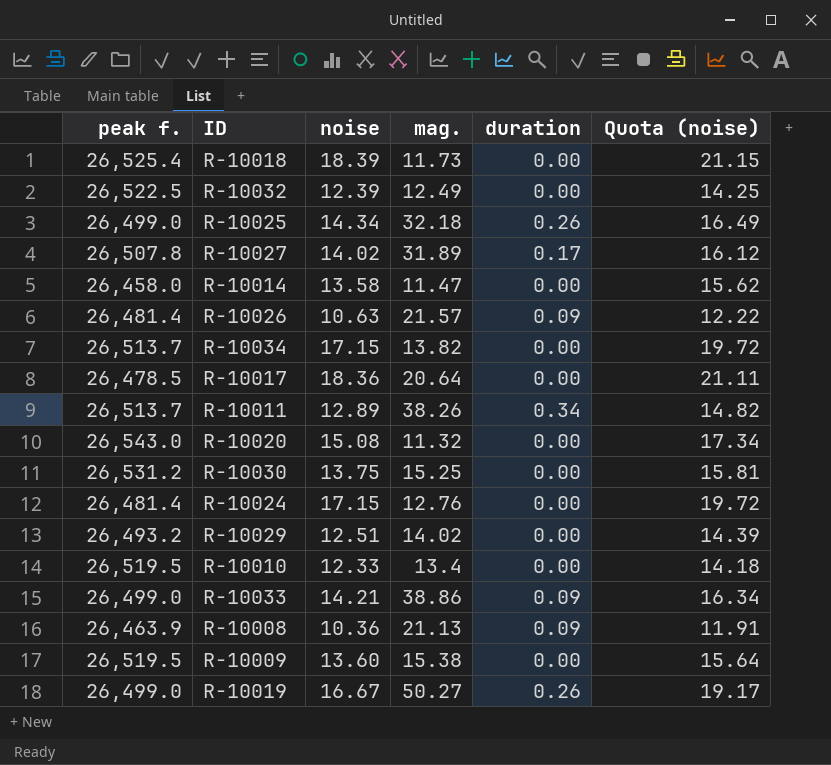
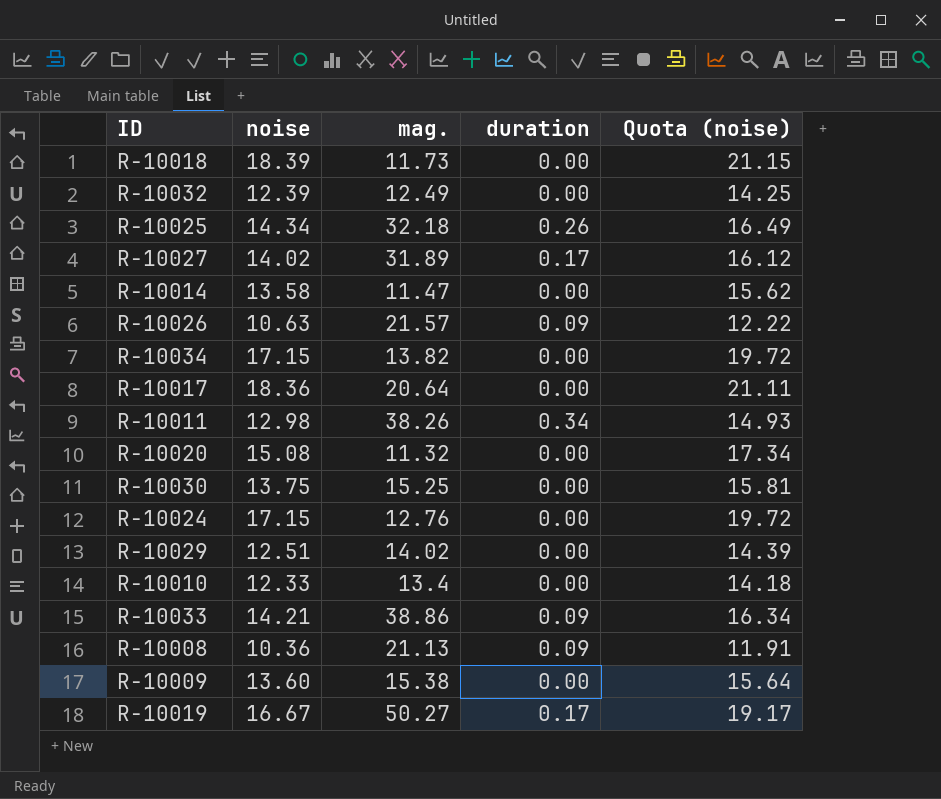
column peak f. | position: 1 -> none
R-10011 | noise: 12.89 -> 12.98
R-10011 | Quota (noise): 14.82 -> 14.93
R-10019 | duration: 0.26 -> 0.17

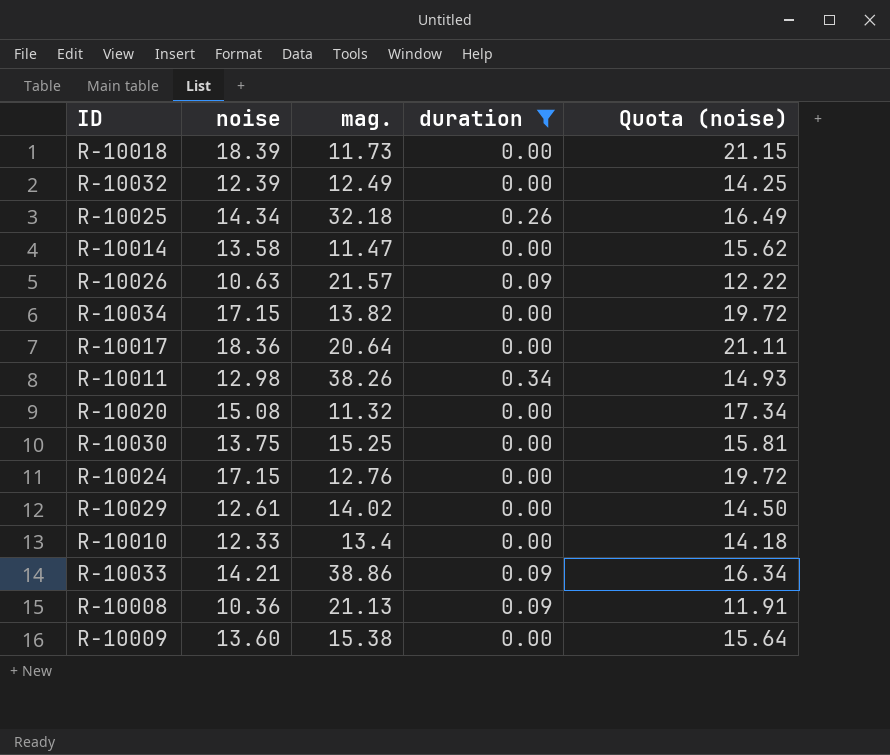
filter: none -> duration != 0.17
R-10029 | noise: 12.51 -> 12.61
R-10029 | Quota (noise): 14.39 -> 14.50

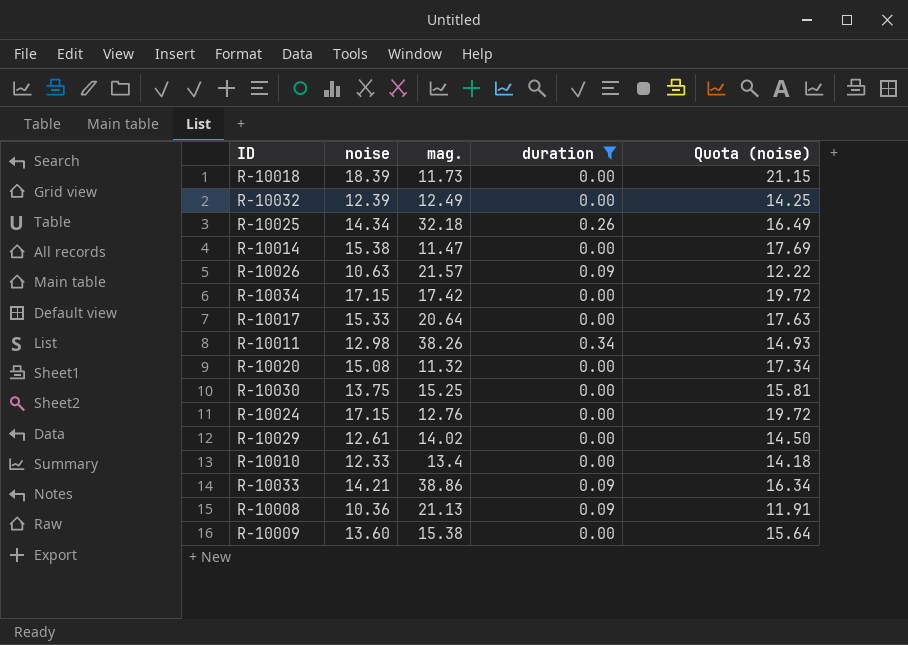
R-10014 | noise: 13.58 -> 15.38
R-10014 | Quota (noise): 15.62 -> 17.69
R-10034 | mag.: 13.82 -> 17.42
R-10017 | noise: 18.36 -> 15.33
R-10017 | Quota (noise): 21.11 -> 17.63

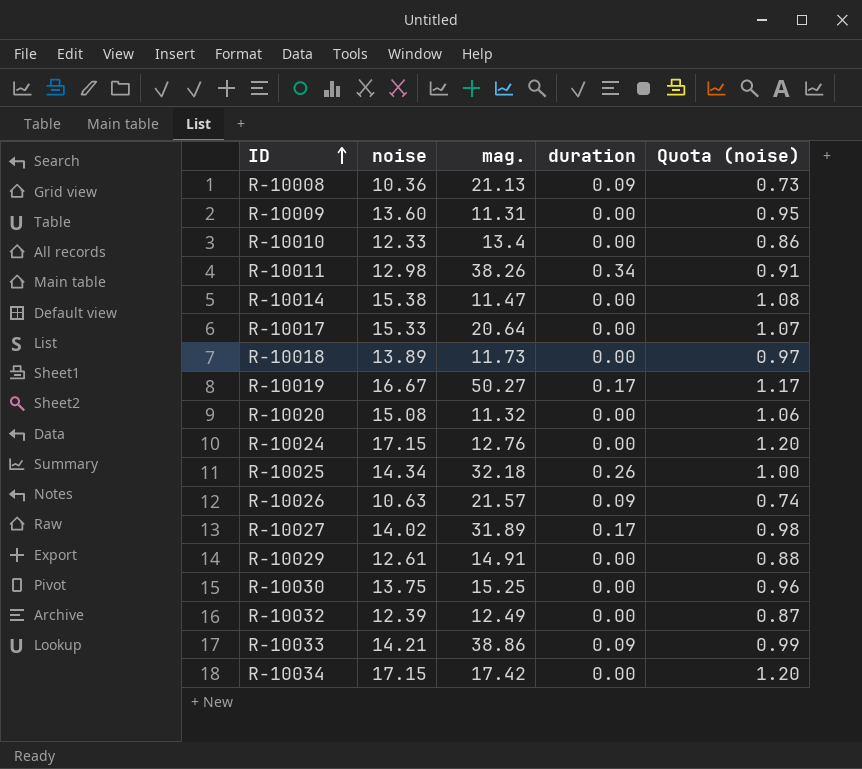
filter: duration != 0.17 -> none
row order: none -> ID ascending
column Quota (noise) | formula: [noise] * 1.15 -> [noise] * 0.07
R-10009 | mag.: 15.38 -> 11.31
R-10018 | noise: 18.39 -> 13.89
R-10029 | mag.: 14.02 -> 14.91

